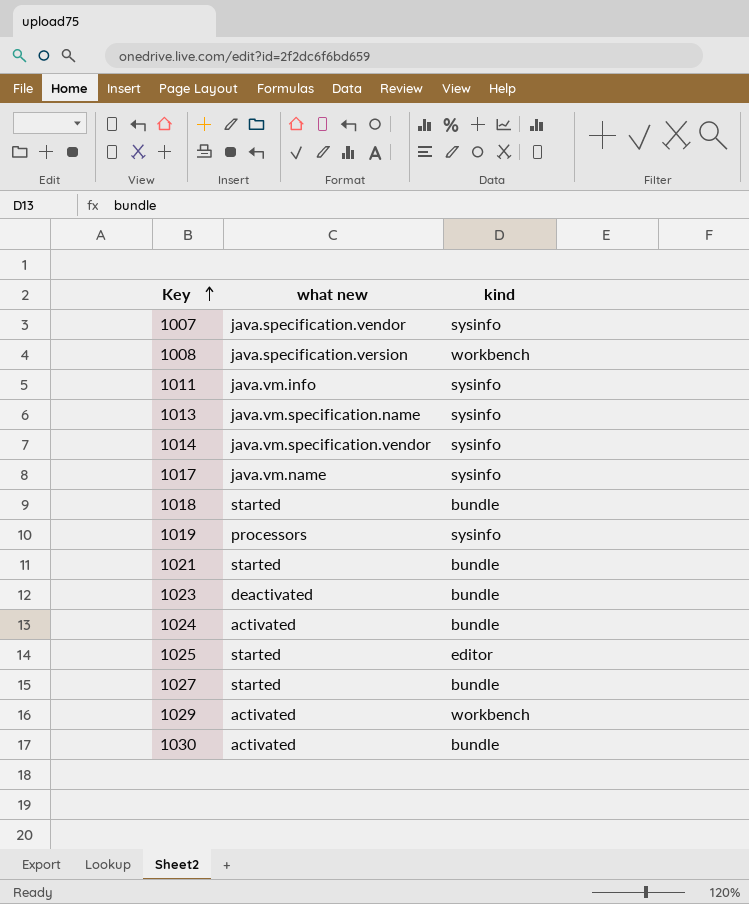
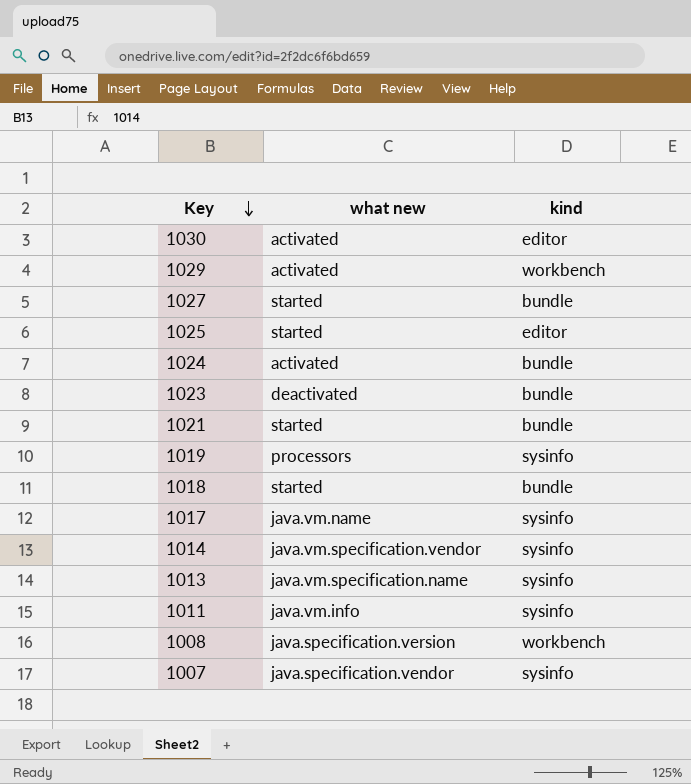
row order: Key ascending -> Key descending
1030 | kind: bundle -> editor

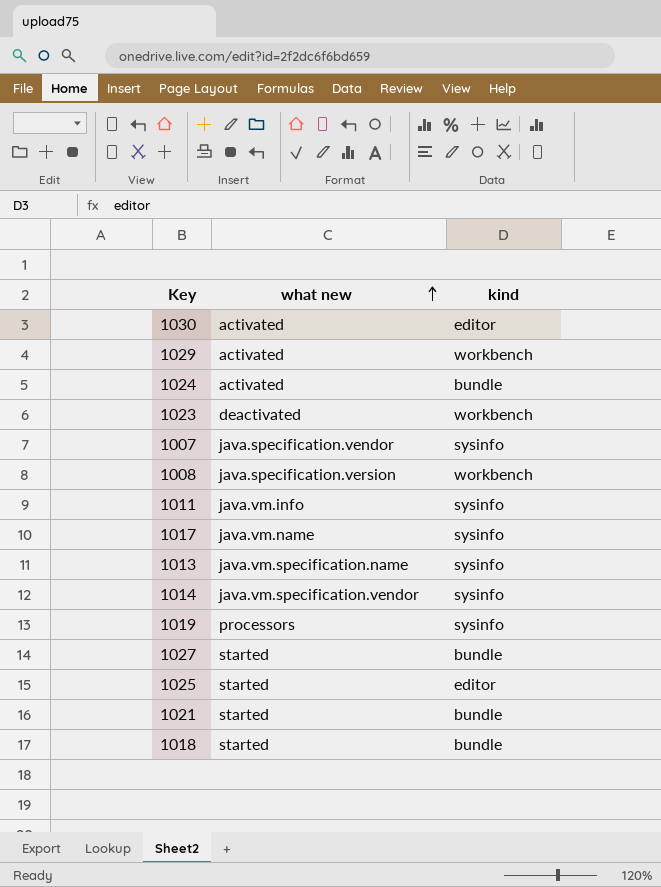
row order: Key descending -> what new ascending
1023 | kind: bundle -> workbench

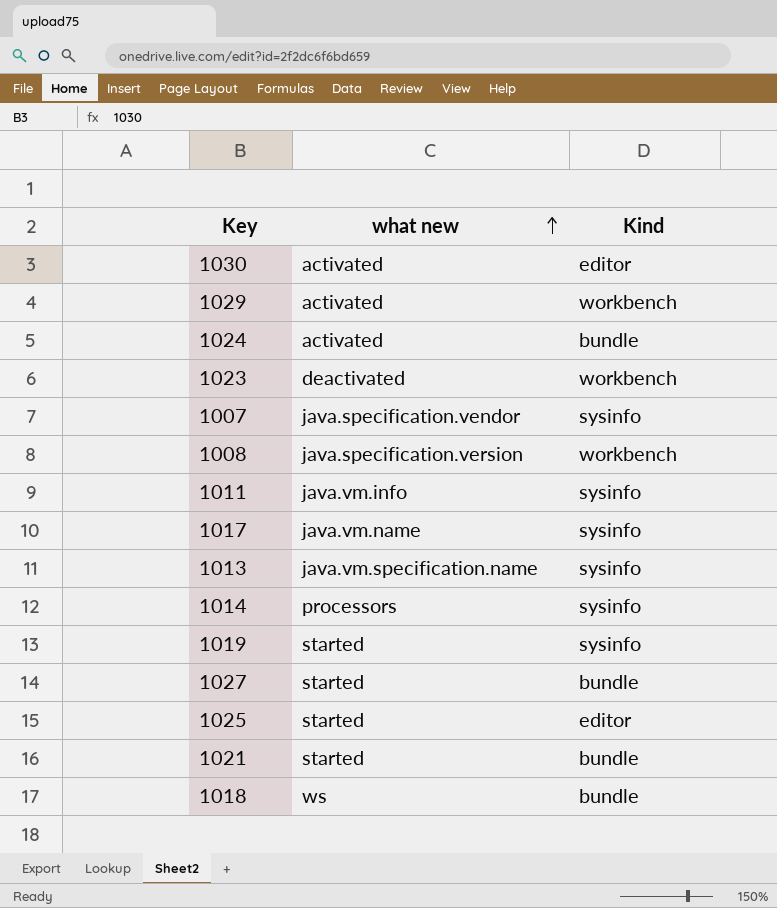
column name: kind -> Kind
1014 | what new: java.vm.specification.vendor -> processors
1019 | what new: processors -> started
1018 | what new: started -> ws

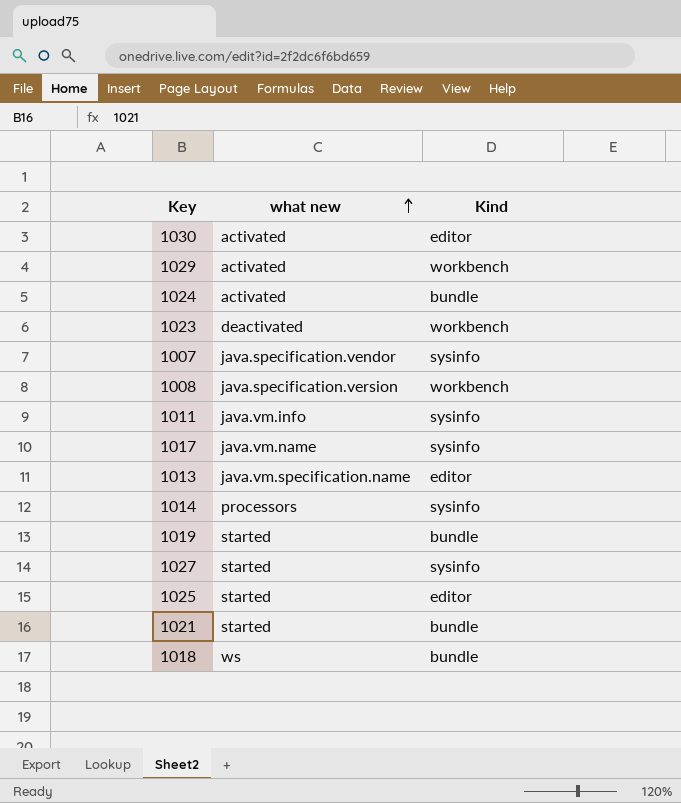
1013 | Kind: sysinfo -> editor
1019 | Kind: sysinfo -> bundle
1027 | Kind: bundle -> sysinfo

